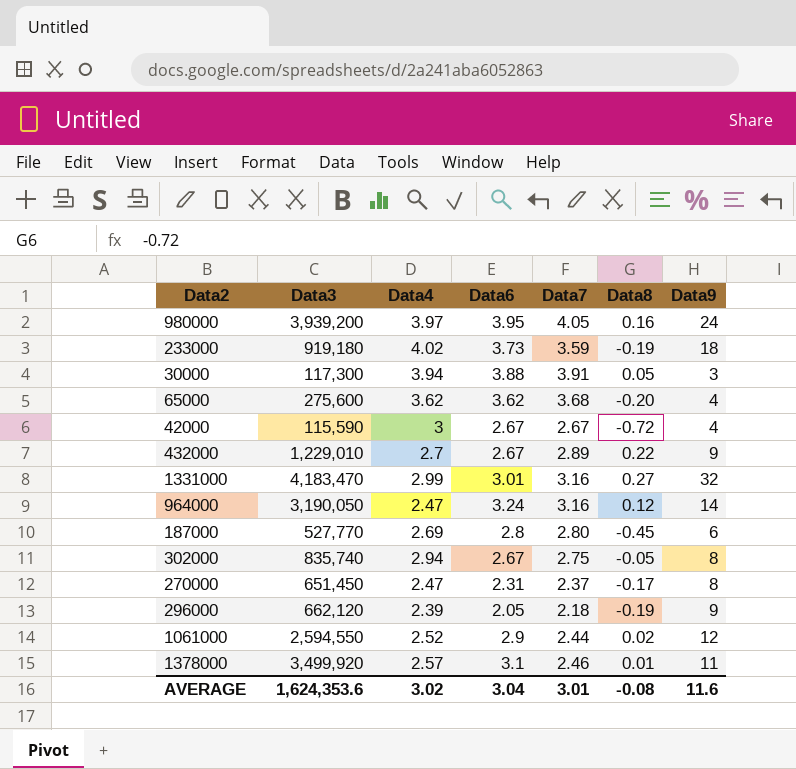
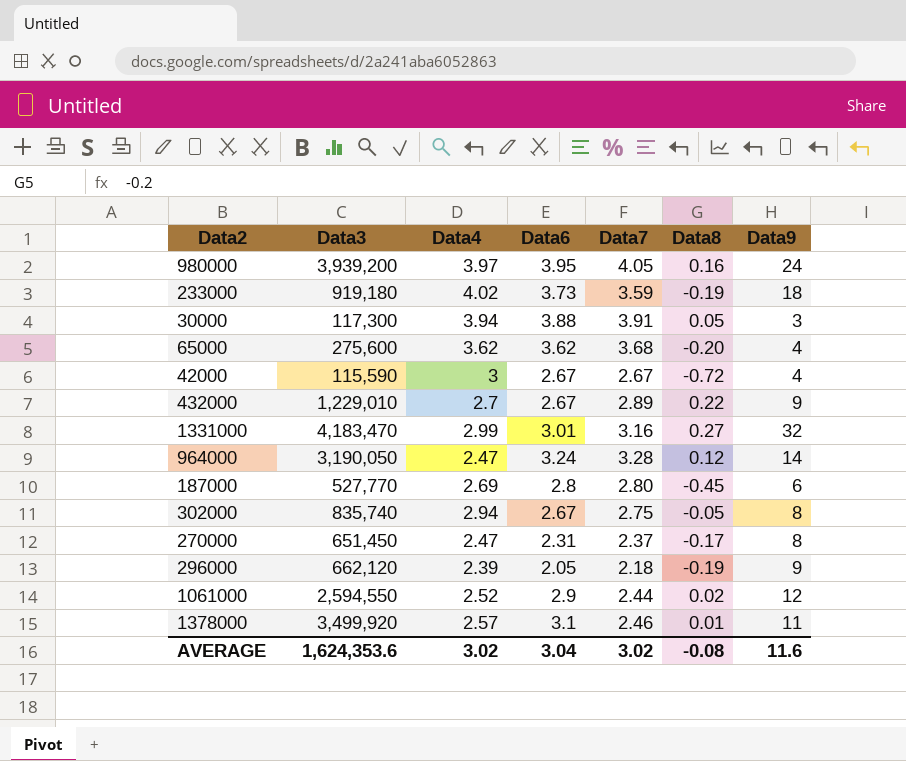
964000 | Data7: 3.16 -> 3.28
AVERAGE | Data7: 3.01 -> 3.02

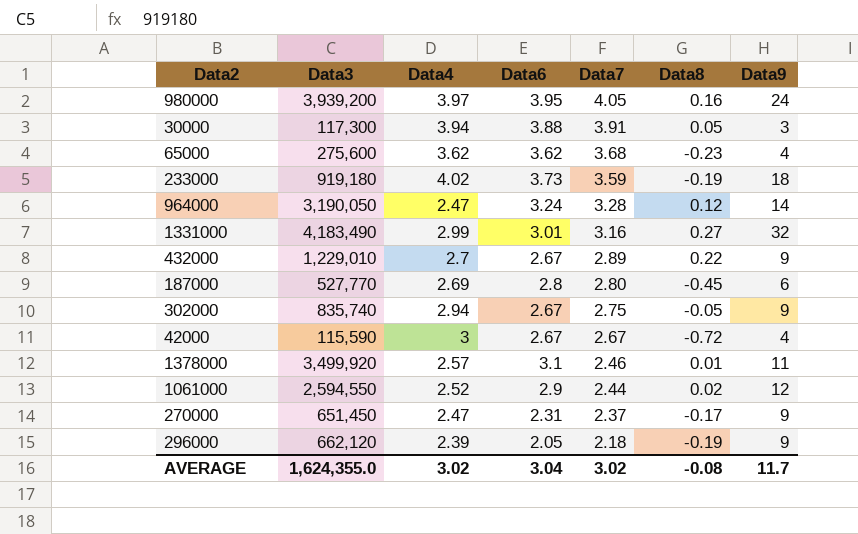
row order: none -> Data7 descending
65000 | Data8: -0.20 -> -0.23
1331000 | Data3: 4,183,470 -> 4,183,490
302000 | Data9: 8 -> 9
270000 | Data9: 8 -> 9
AVERAGE | Data3: 1,624,353.6 -> 1,624,355.0
AVERAGE | Data9: 11.6 -> 11.7

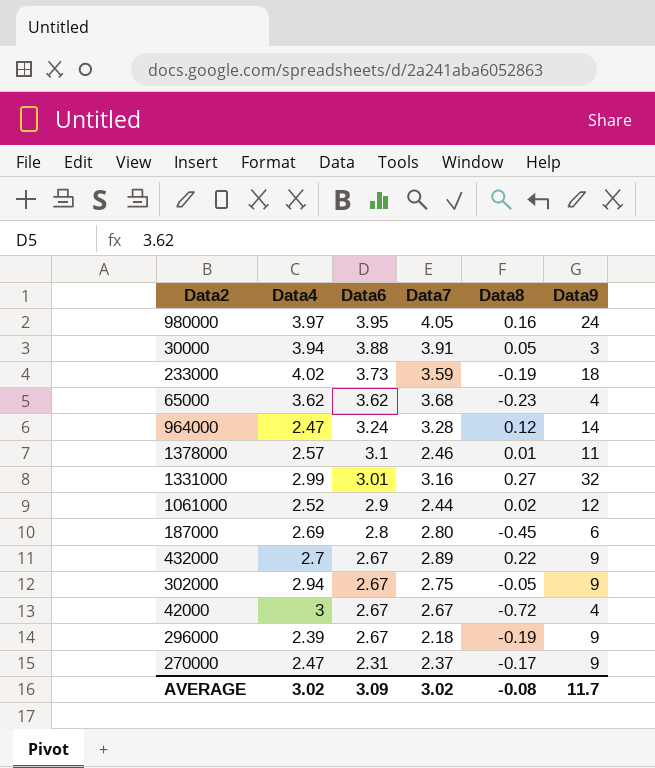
row order: Data7 descending -> Data6 descending
column Data3 | position: 2 -> none
296000 | Data6: 2.05 -> 2.67
AVERAGE | Data6: 3.04 -> 3.09

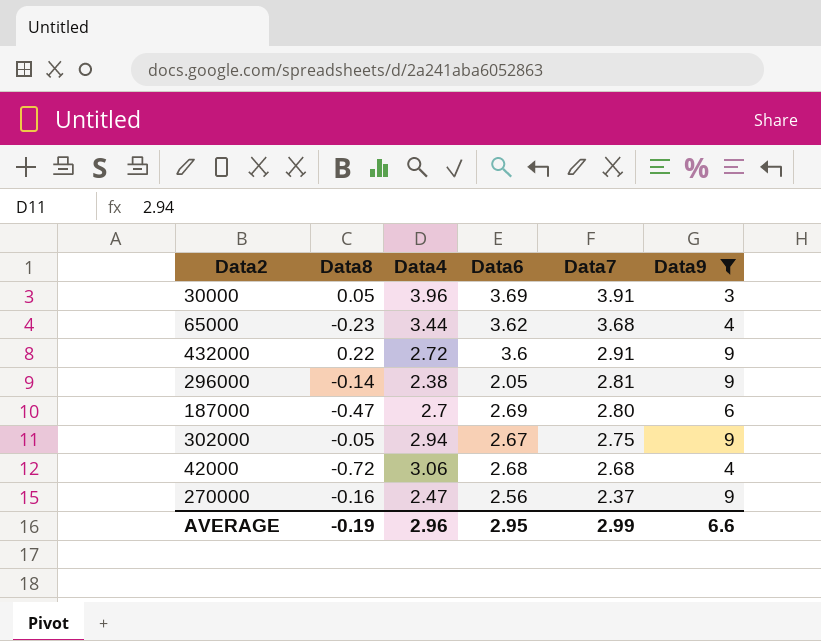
filter: none -> Data9 <= 9
row order: Data6 descending -> Data7 descending
column Data8 | position: 5 -> 2
30000 | Data4: 3.94 -> 3.96
30000 | Data6: 3.88 -> 3.69
65000 | Data4: 3.62 -> 3.44
432000 | Data4: 2.7 -> 2.72
432000 | Data6: 2.67 -> 3.6
432000 | Data7: 2.89 -> 2.91
296000 | Data8: -0.19 -> -0.14
296000 | Data4: 2.39 -> 2.38
296000 | Data6: 2.67 -> 2.05
296000 | Data7: 2.18 -> 2.81
187000 | Data8: -0.45 -> -0.47
187000 | Data4: 2.69 -> 2.7
187000 | Data6: 2.8 -> 2.69
42000 | Data4: 3 -> 3.06
42000 | Data6: 2.67 -> 2.68
42000 | Data7: 2.67 -> 2.68
270000 | Data8: -0.17 -> -0.16
270000 | Data6: 2.31 -> 2.56
AVERAGE | Data8: -0.08 -> -0.19
AVERAGE | Data4: 3.02 -> 2.96
AVERAGE | Data6: 3.09 -> 2.95
AVERAGE | Data7: 3.02 -> 2.99
AVERAGE | Data9: 11.7 -> 6.6

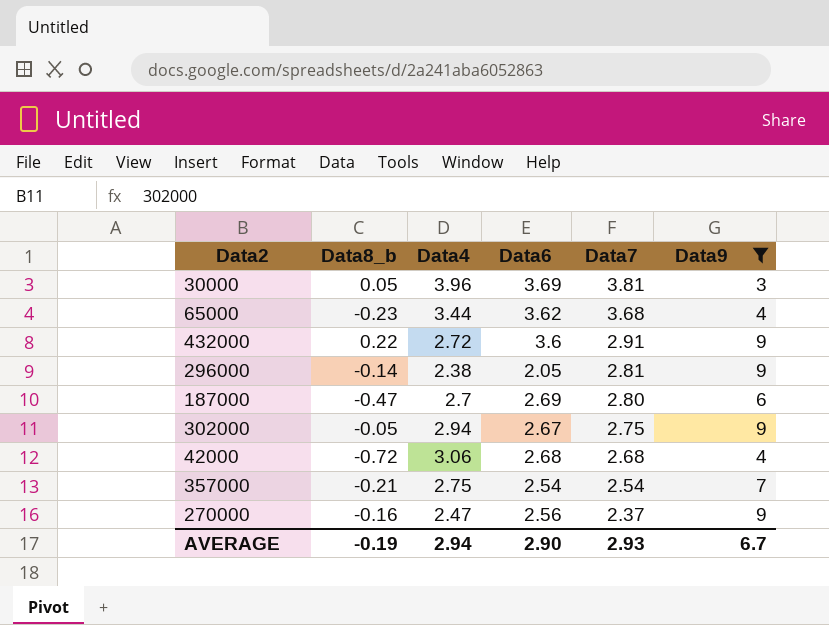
column name: Data8 -> Data8_b
30000 | Data7: 3.91 -> 3.81
row 357000: none -> -0.21 | 2.75 | 2.54 | 2.54 | 7
AVERAGE | Data4: 2.96 -> 2.94
AVERAGE | Data6: 2.95 -> 2.90
AVERAGE | Data7: 2.99 -> 2.93
AVERAGE | Data9: 6.6 -> 6.7

